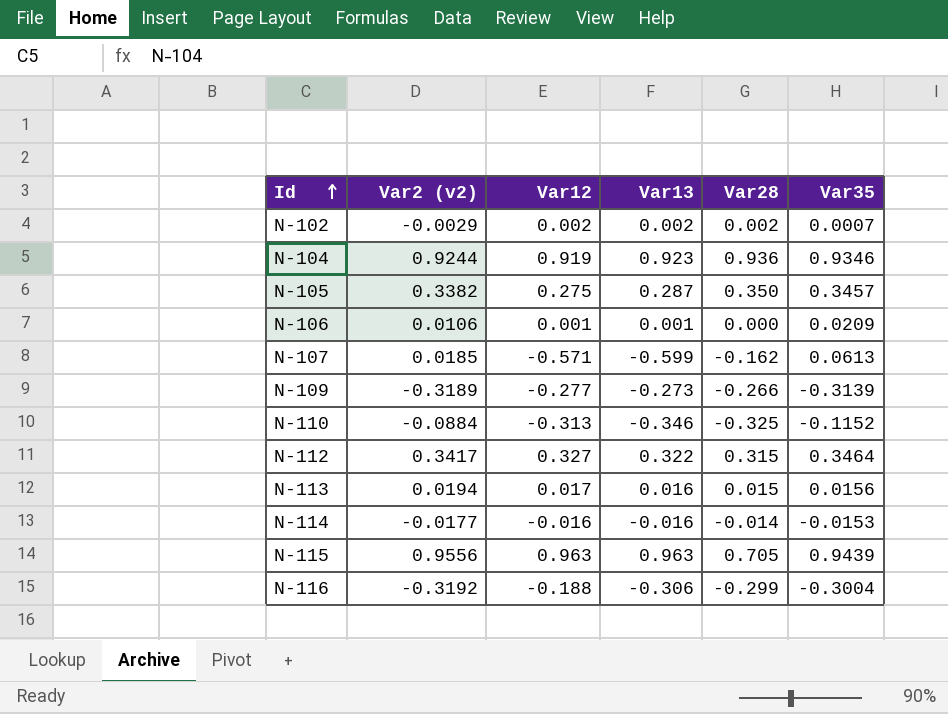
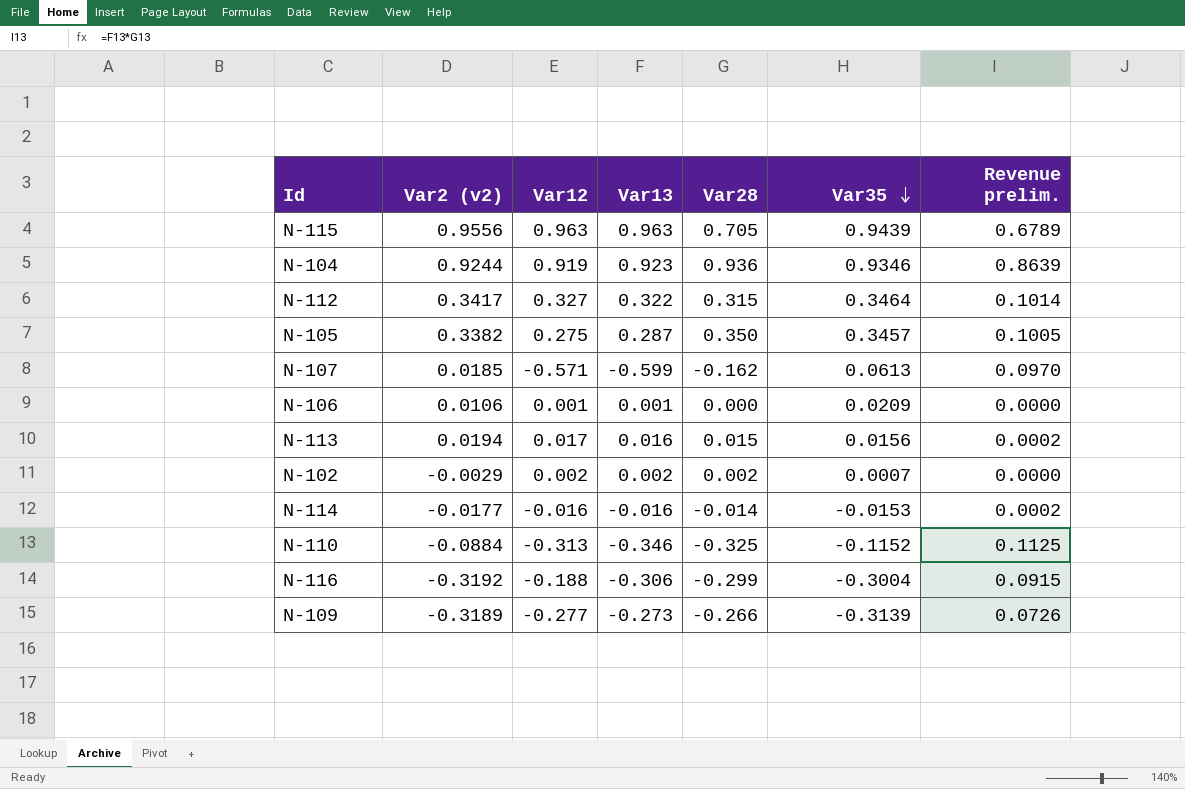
row order: Id ascending -> Var35 descending
column Revenue prelim. | formula: none -> [Var13] * [Var28]

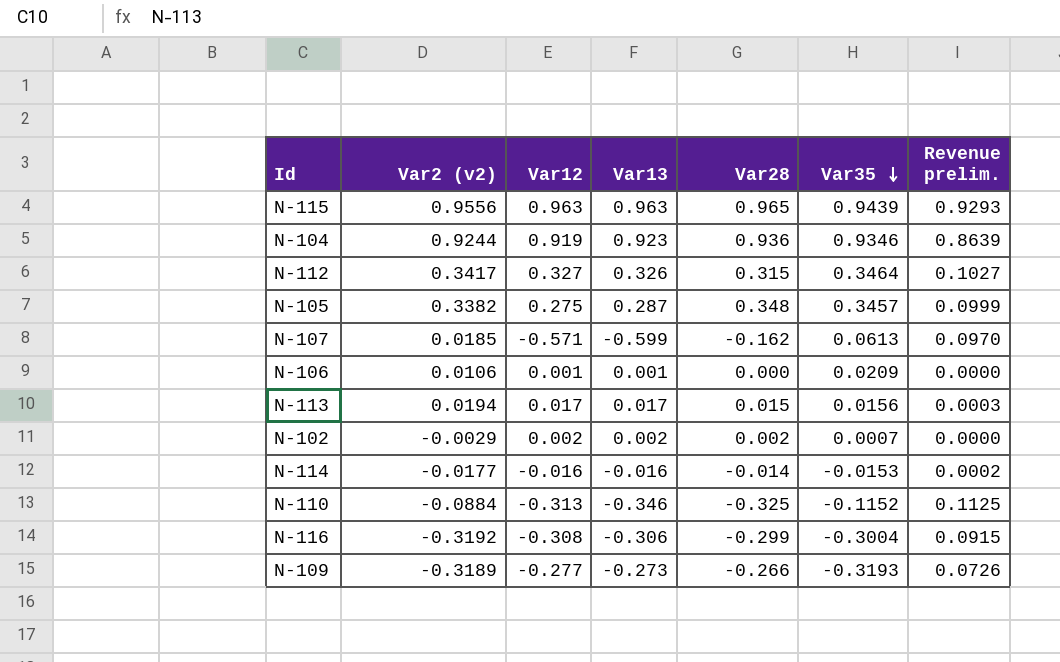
N-115 | Var28: 0.705 -> 0.965
N-115 | Revenue prelim.: 0.6789 -> 0.9293
N-112 | Var13: 0.322 -> 0.326
N-112 | Revenue prelim.: 0.1014 -> 0.1027
N-105 | Var28: 0.350 -> 0.348
N-105 | Revenue prelim.: 0.1005 -> 0.0999
N-113 | Var13: 0.016 -> 0.017
N-113 | Revenue prelim.: 0.0002 -> 0.0003
N-116 | Var12: -0.188 -> -0.308
N-109 | Var35: -0.3139 -> -0.3193

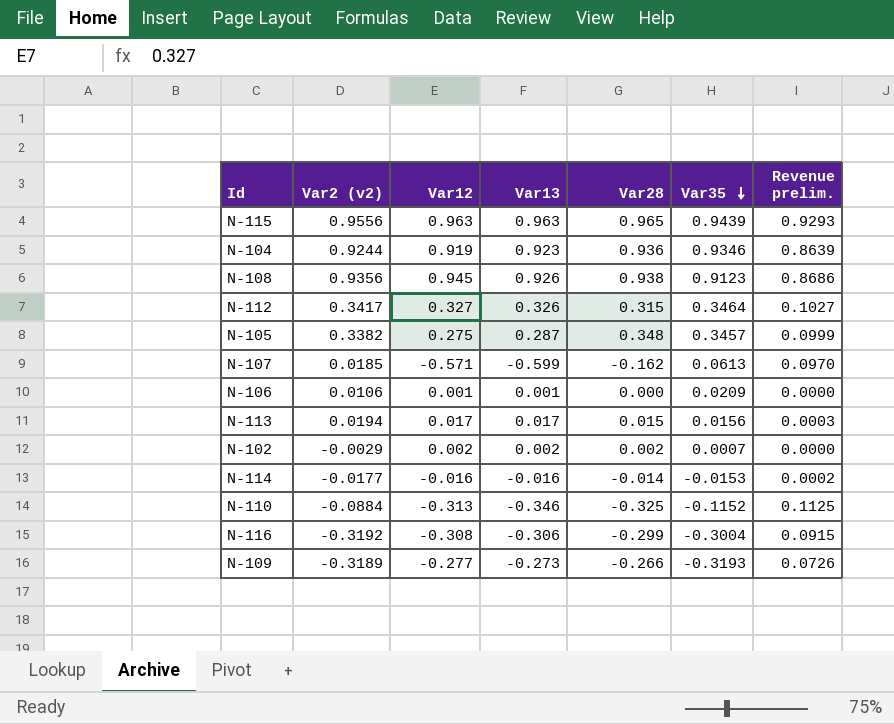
row N-108: none -> 0.9356 | 0.945 | 0.926 | 0.938 | 0.9123 | 0.8686

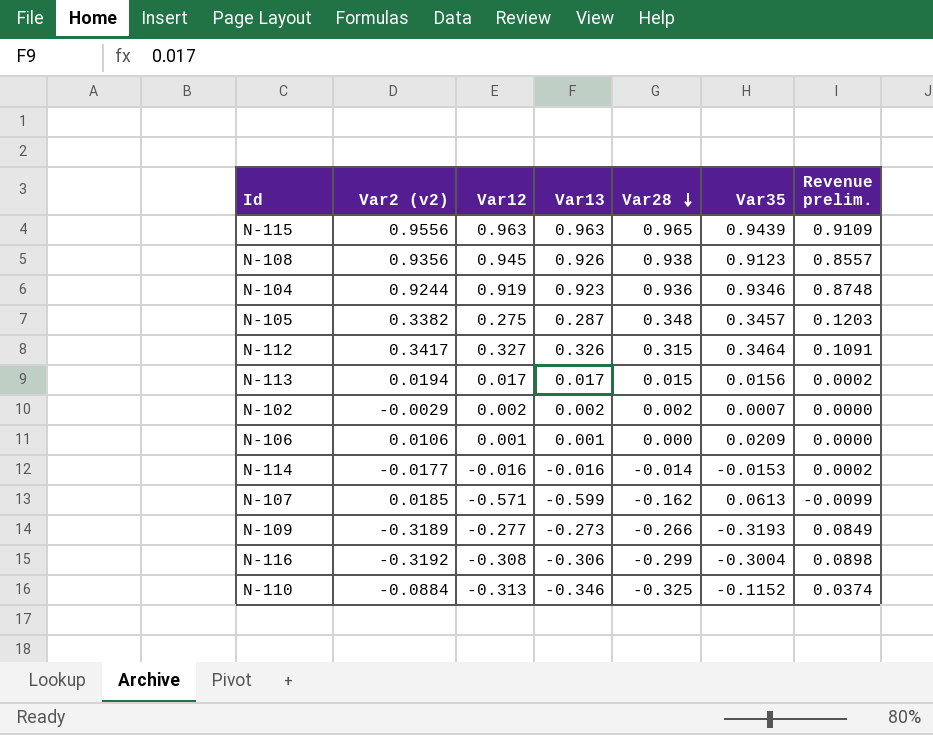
row order: Var35 descending -> Var28 descending
column Revenue prelim. | formula: [Var13] * [Var28] -> [Var28] * [Var35]

